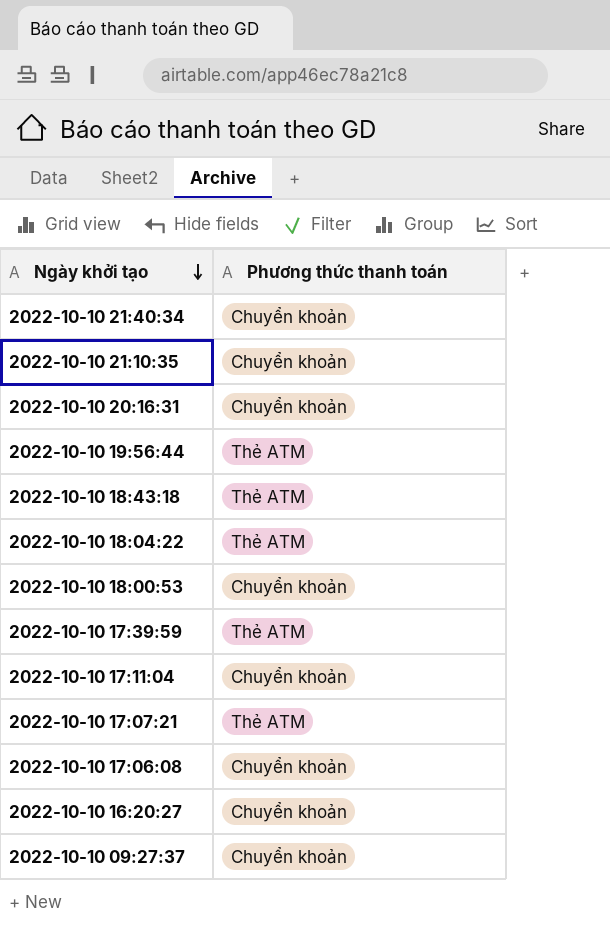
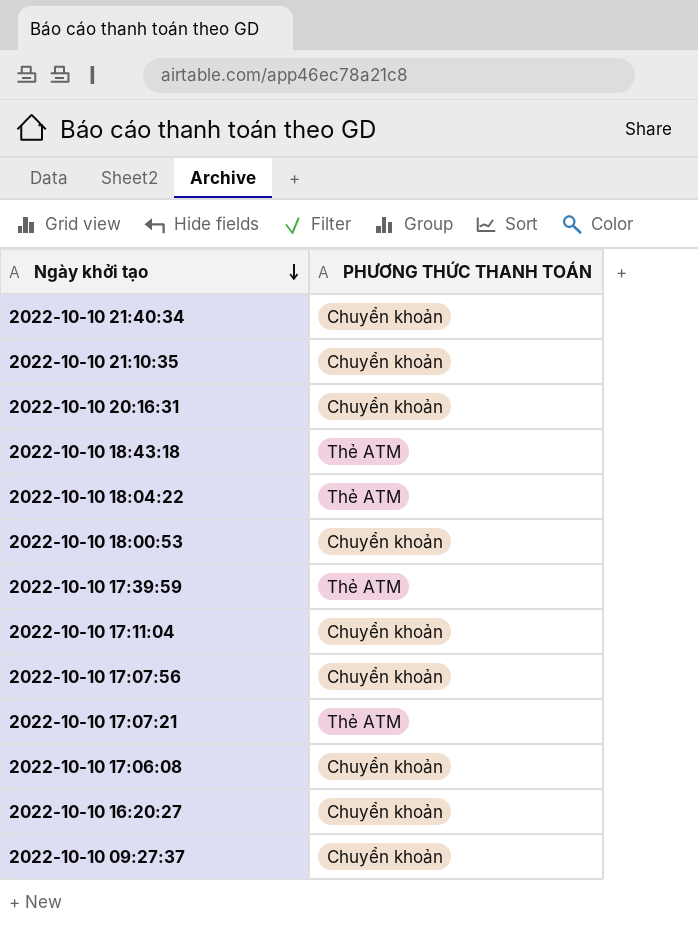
column name: Phương thức thanh toán -> PHƯƠNG THỨC THANH TOÁN
row 2022-10-10 19:56:44: Thẻ ATM -> none
row 2022-10-10 17:07:56: none -> Chuyển khoản

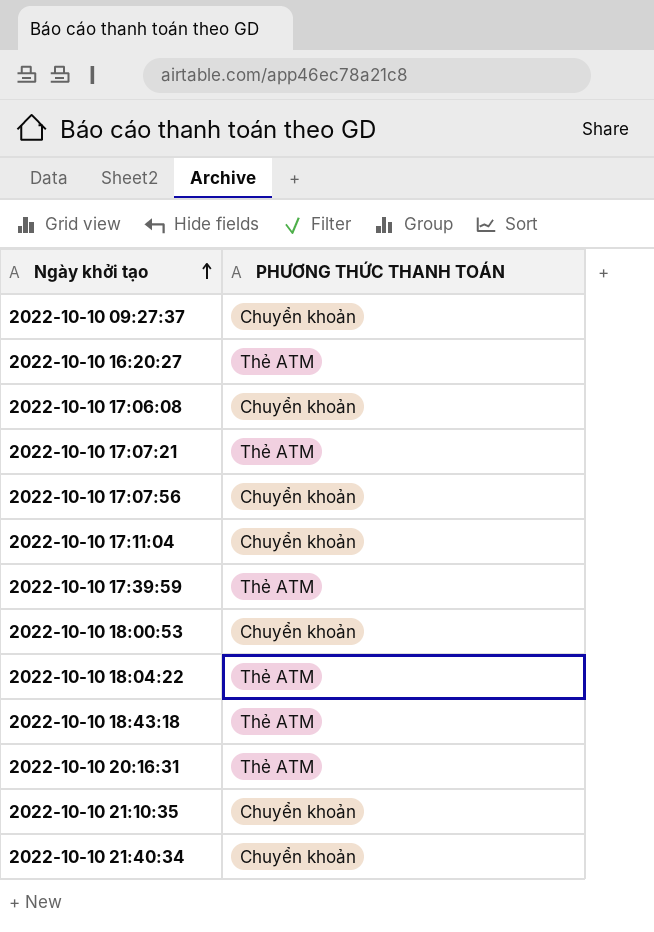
row order: Ngày khởi tạo descending -> Ngày khởi tạo ascending
2022-10-10 16:20:27 | PHƯƠNG THỨC THANH TOÁN: Chuyển khoản -> Thẻ ATM
2022-10-10 20:16:31 | PHƯƠNG THỨC THANH TOÁN: Chuyển khoản -> Thẻ ATM

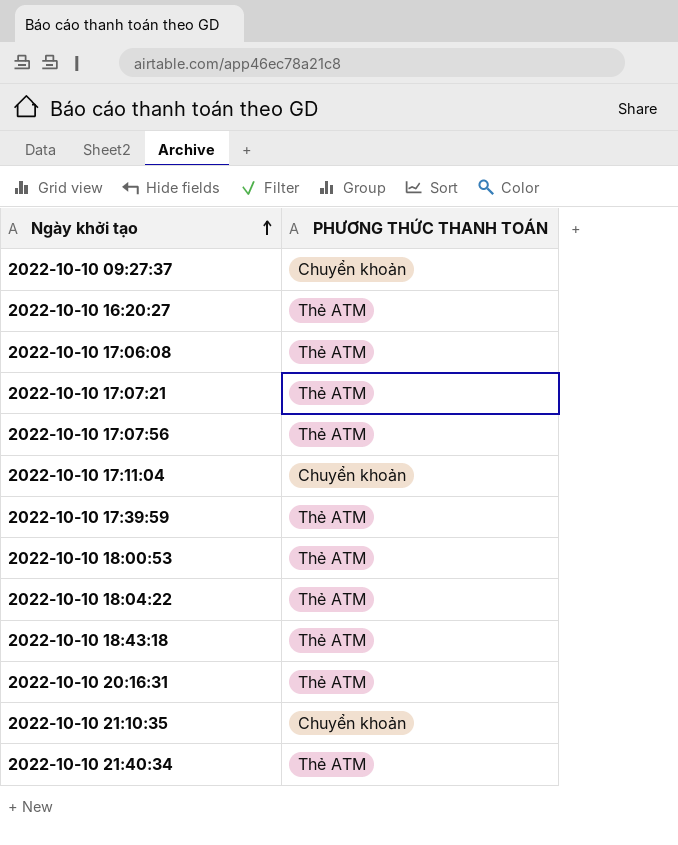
2022-10-10 17:06:08 | PHƯƠNG THỨC THANH TOÁN: Chuyển khoản -> Thẻ ATM
2022-10-10 17:07:56 | PHƯƠNG THỨC THANH TOÁN: Chuyển khoản -> Thẻ ATM
2022-10-10 18:00:53 | PHƯƠNG THỨC THANH TOÁN: Chuyển khoản -> Thẻ ATM
2022-10-10 21:40:34 | PHƯƠNG THỨC THANH TOÁN: Chuyển khoản -> Thẻ ATM

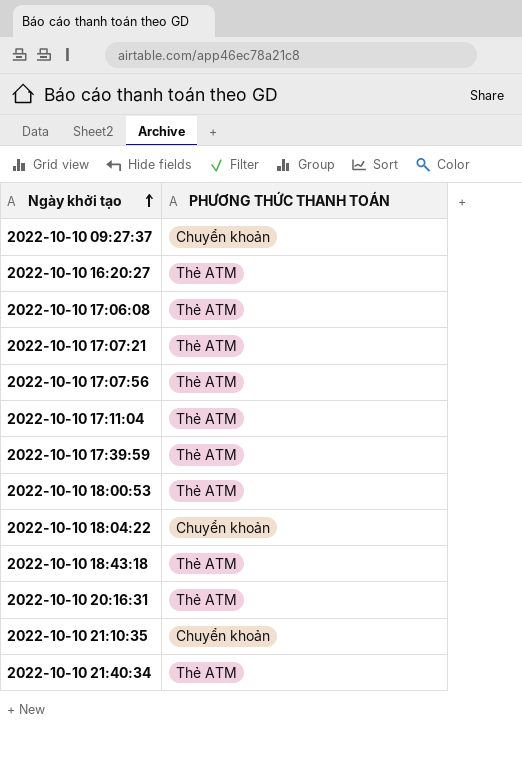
2022-10-10 17:11:04 | PHƯƠNG THỨC THANH TOÁN: Chuyển khoản -> Thẻ ATM
2022-10-10 18:04:22 | PHƯƠNG THỨC THANH TOÁN: Thẻ ATM -> Chuyển khoản

